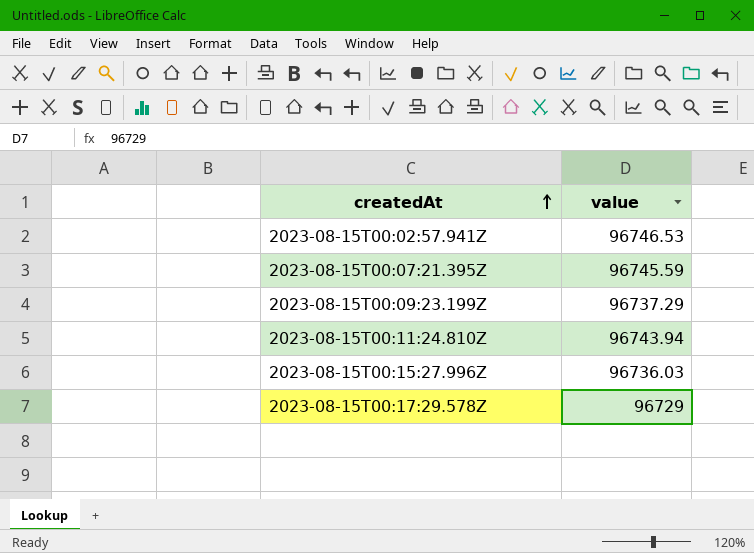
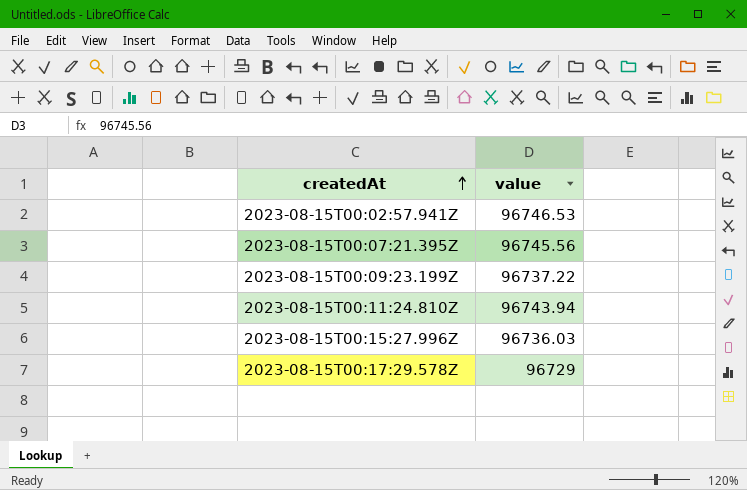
2023-08-15T00:07:21.395Z | value: 96745.59 -> 96745.56
2023-08-15T00:09:23.199Z | value: 96737.29 -> 96737.22

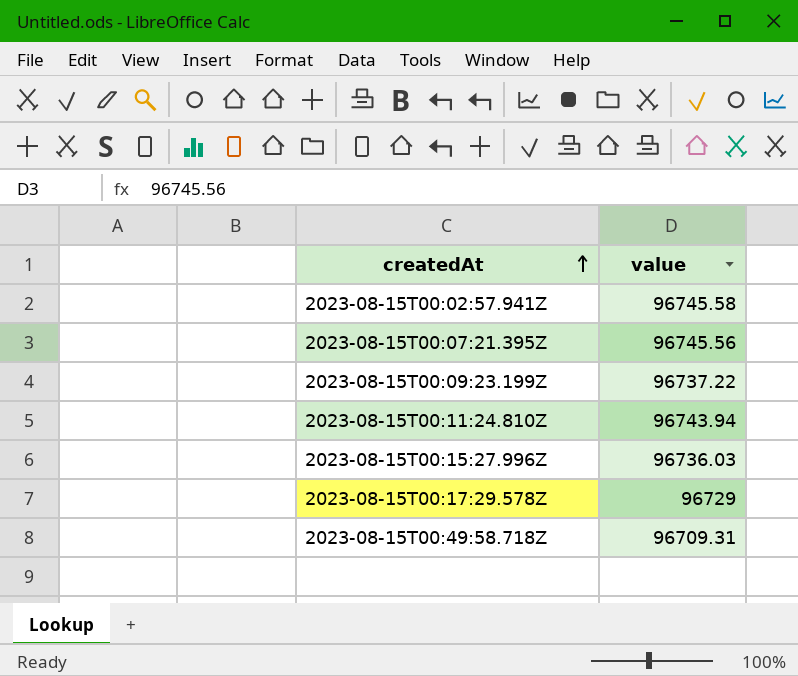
2023-08-15T00:02:57.941Z | value: 96746.53 -> 96745.58
row 2023-08-15T00:49:58.718Z: none -> 96709.31

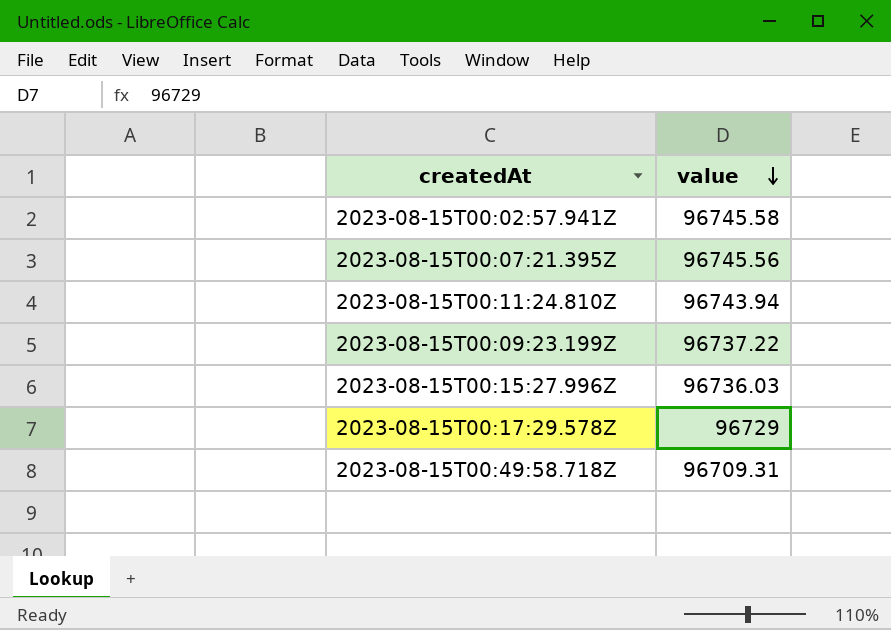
row order: createdAt ascending -> value descending

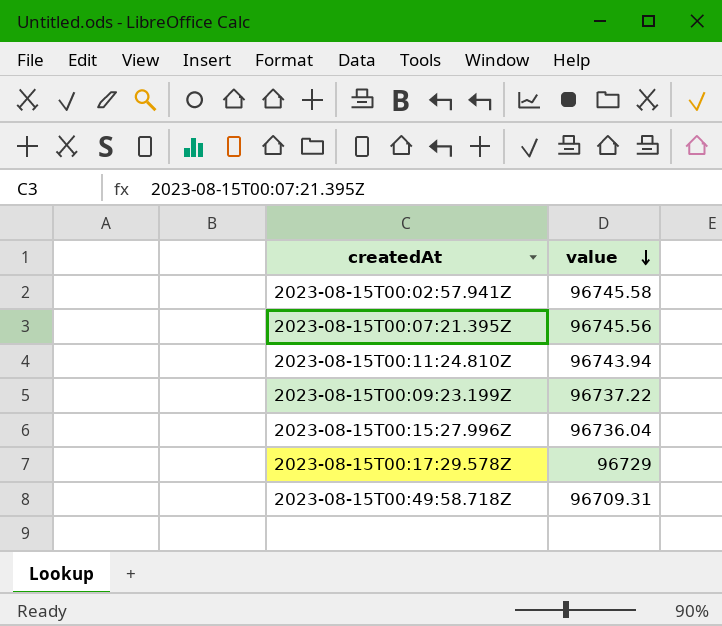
2023-08-15T00:15:27.996Z | value: 96736.03 -> 96736.04

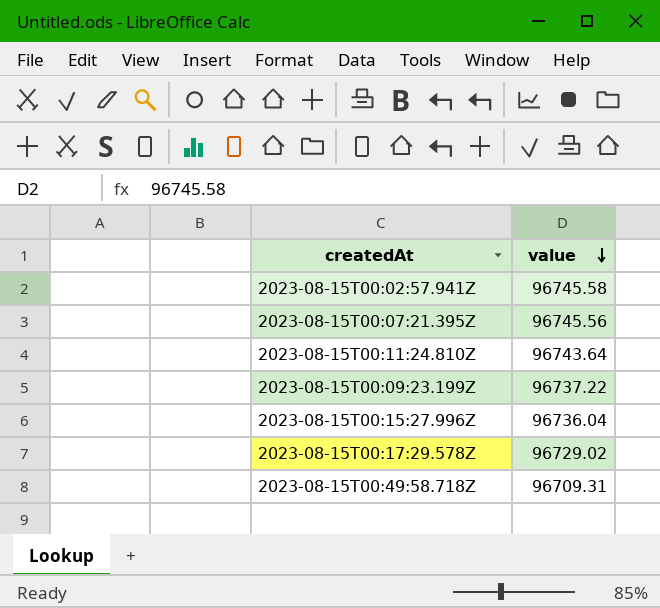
2023-08-15T00:11:24.810Z | value: 96743.94 -> 96743.64
2023-08-15T00:17:29.578Z | value: 96729 -> 96729.02

